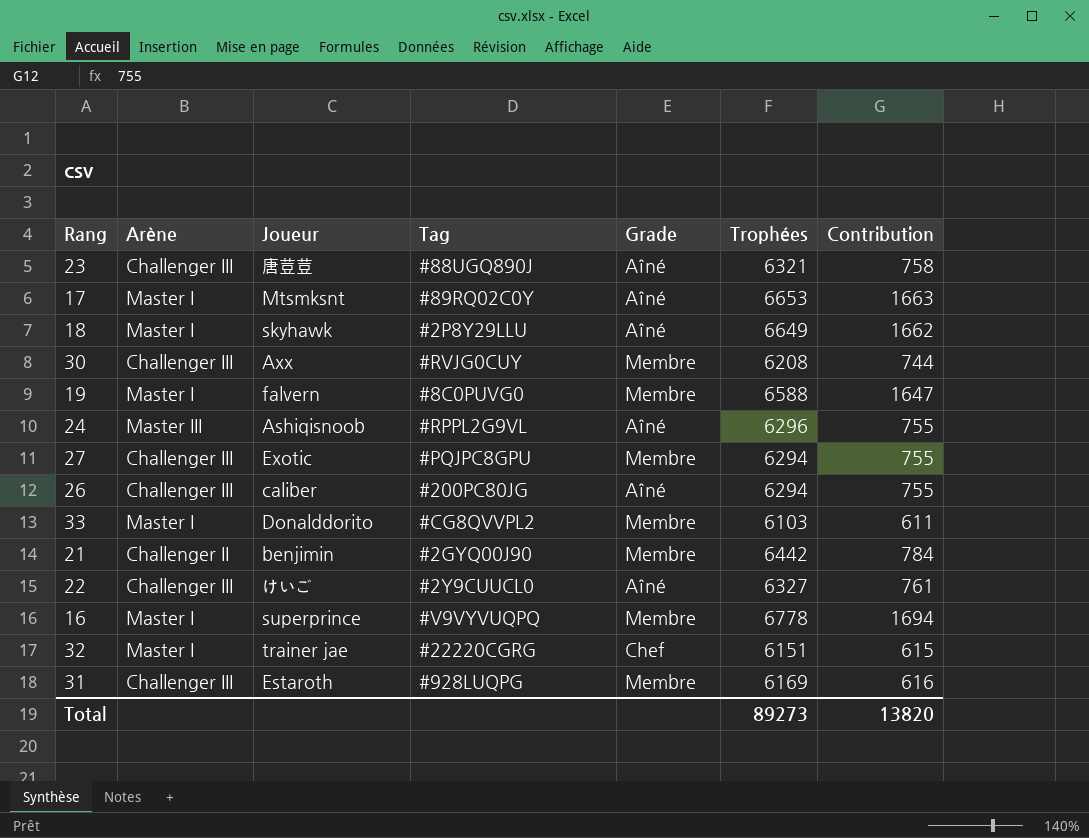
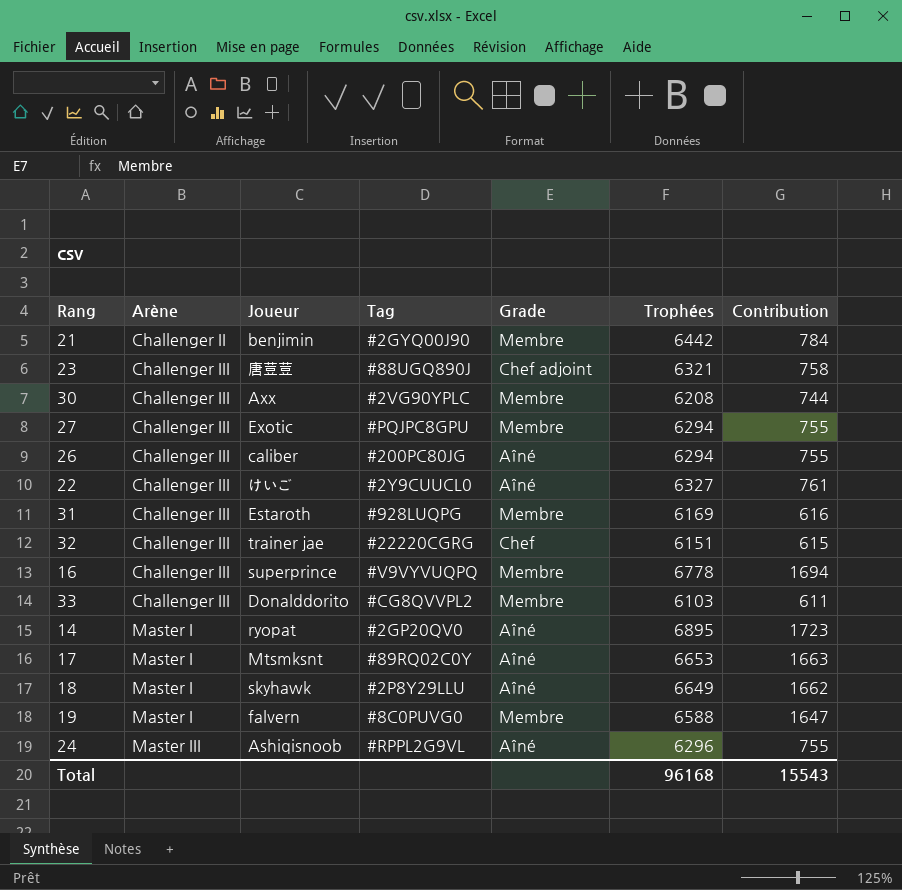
row order: none -> Arène ascending
23 | Grade: Aîné -> Chef adjoint
30 | Tag: #RVJG0CUY -> #2VG90YPLC
32 | Arène: Master I -> Challenger III
16 | Arène: Master I -> Challenger III
33 | Arène: Master I -> Challenger III
row 14: none -> Master I | ryopat | #2GP20QV0 | Aîné | 6895 | 1723
Total | Trophées: 89273 -> 96168
Total | Contribution: 13820 -> 15543

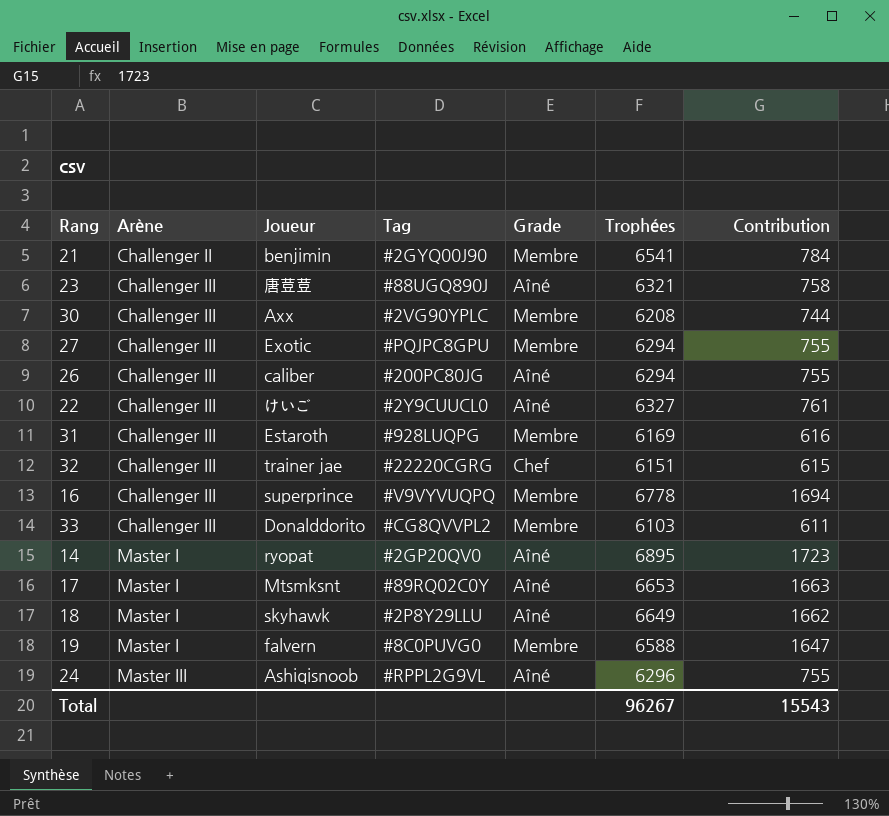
21 | Trophées: 6442 -> 6541
23 | Grade: Chef adjoint -> Aîné
Total | Trophées: 96168 -> 96267

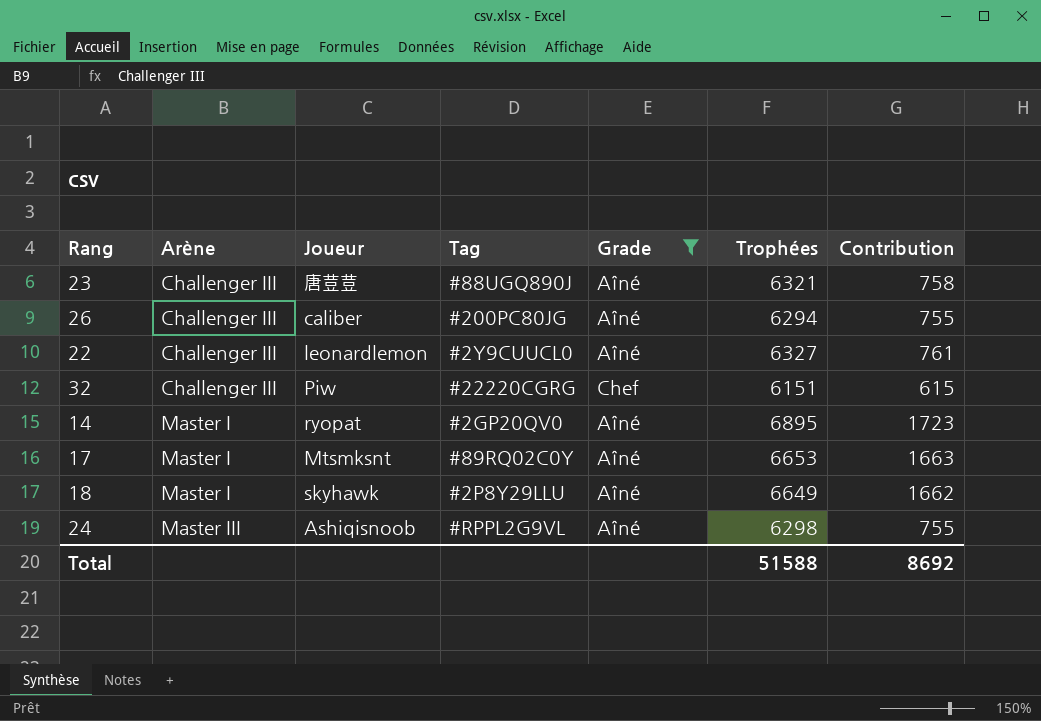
filter: none -> Grade != Membre
22 | Joueur: けいご -> leonardlemon
32 | Joueur: trainer jae -> Piw
24 | Trophées: 6296 -> 6298
Total | Trophées: 96267 -> 51588
Total | Contribution: 15543 -> 8692

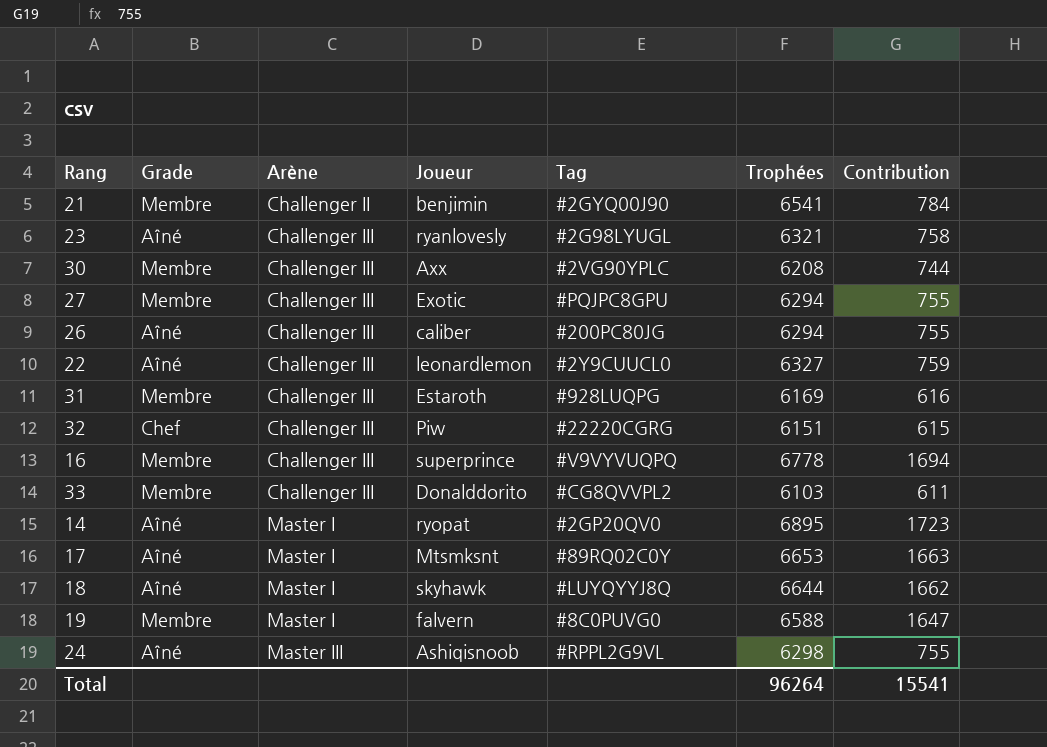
filter: Grade != Membre -> none
column Grade | position: 5 -> 2
23 | Joueur: 唐荳荳 -> ryanlovesly
23 | Tag: #88UGQ890J -> #2G98LYUGL
22 | Contribution: 761 -> 759
18 | Tag: #2P8Y29LLU -> #LUYQYYJ8Q
18 | Trophées: 6649 -> 6644
Total | Trophées: 51588 -> 96264
Total | Contribution: 8692 -> 15541

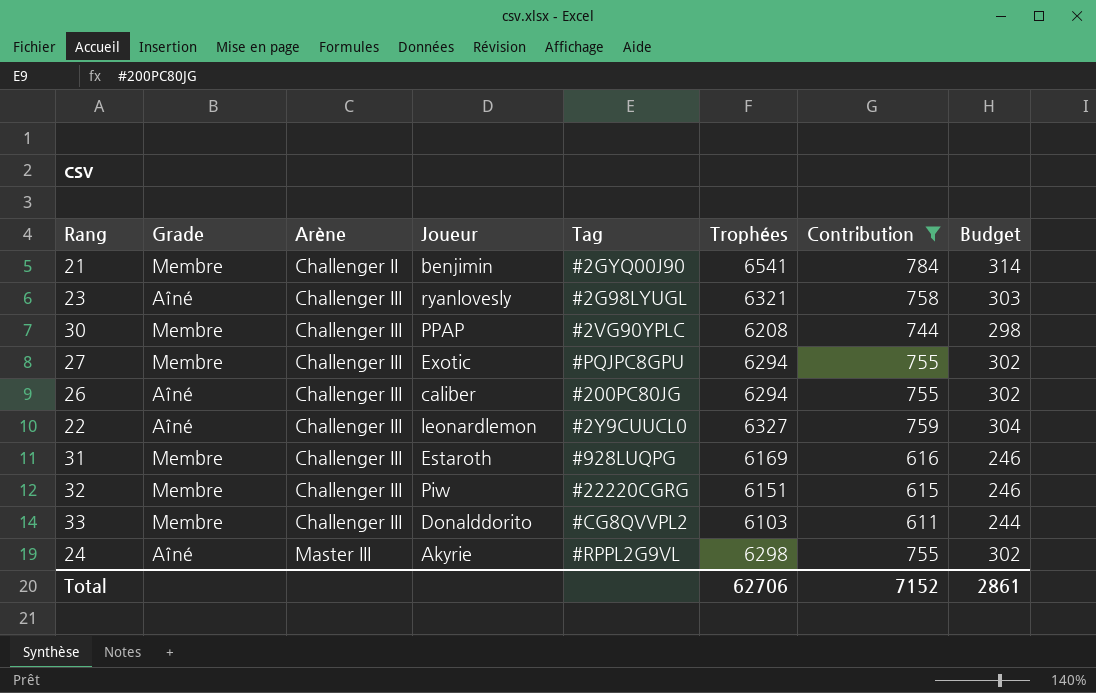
filter: none -> Contribution <= 784
column Budget | formula: none -> [Contribution] * 0,4
30 | Joueur: Axx -> PPAP
32 | Grade: Chef -> Membre
24 | Joueur: Ashiqisnoob -> Akyrie
Total | Trophées: 96264 -> 62706
Total | Contribution: 15541 -> 7152

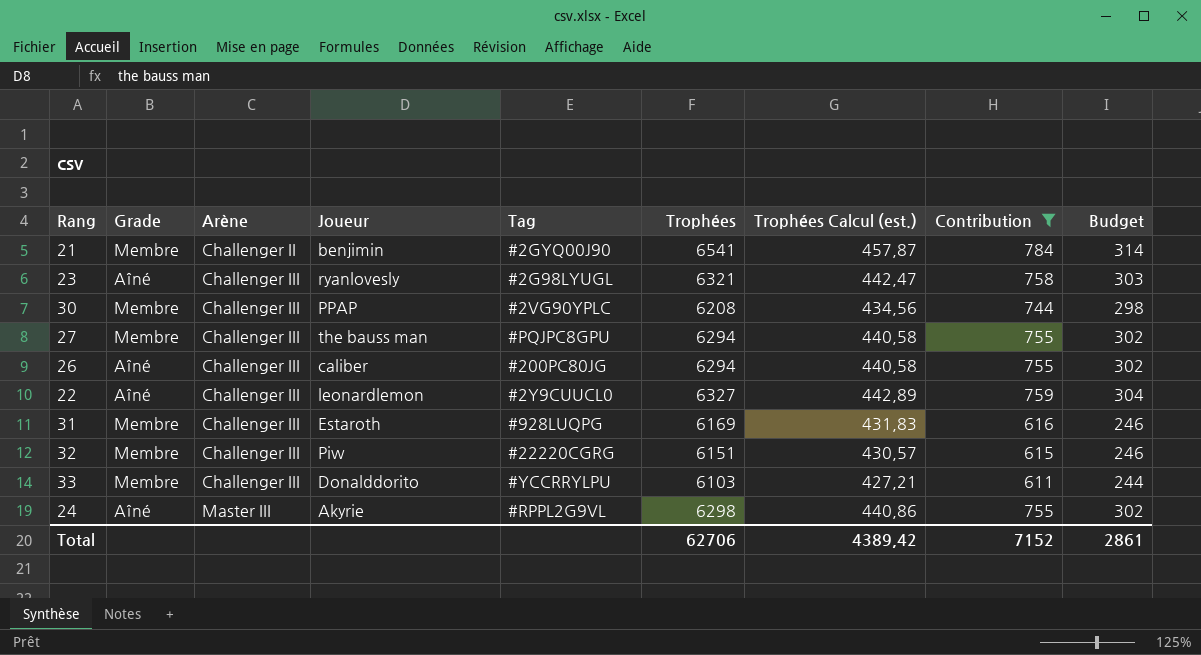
column Trophées Calcul (est.) | formula: none -> [Trophées] * 0,07
27 | Joueur: Exotic -> the bauss man
33 | Tag: #CG8QVVPL2 -> #YCCRRYLPU

